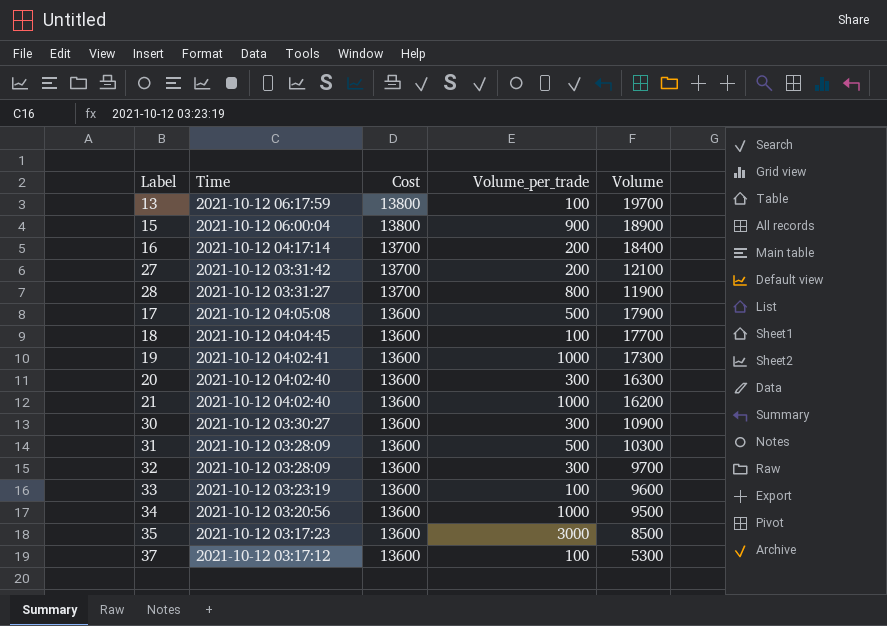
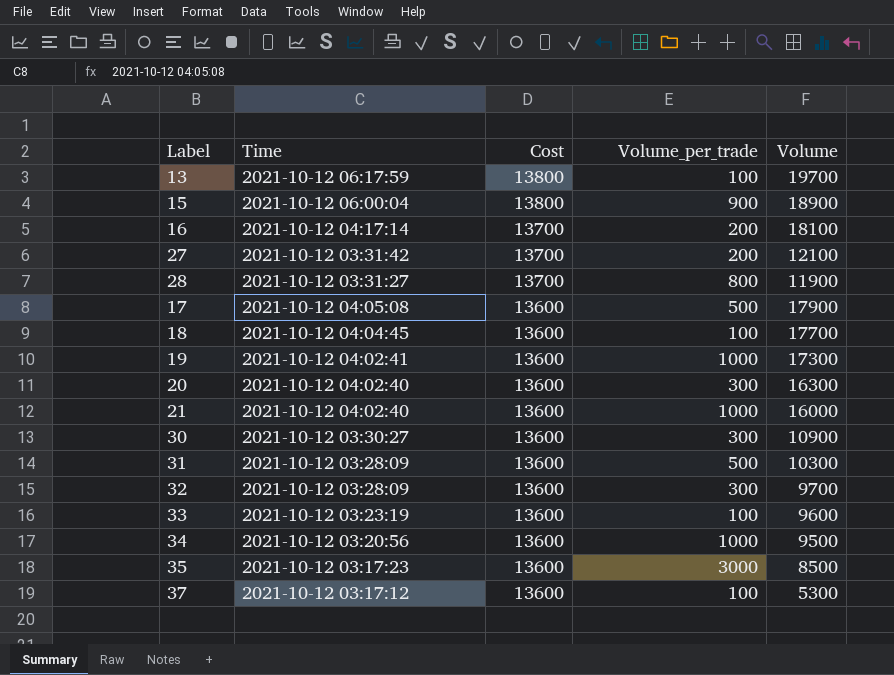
16 | Volume: 18400 -> 18100
21 | Volume: 16200 -> 16000

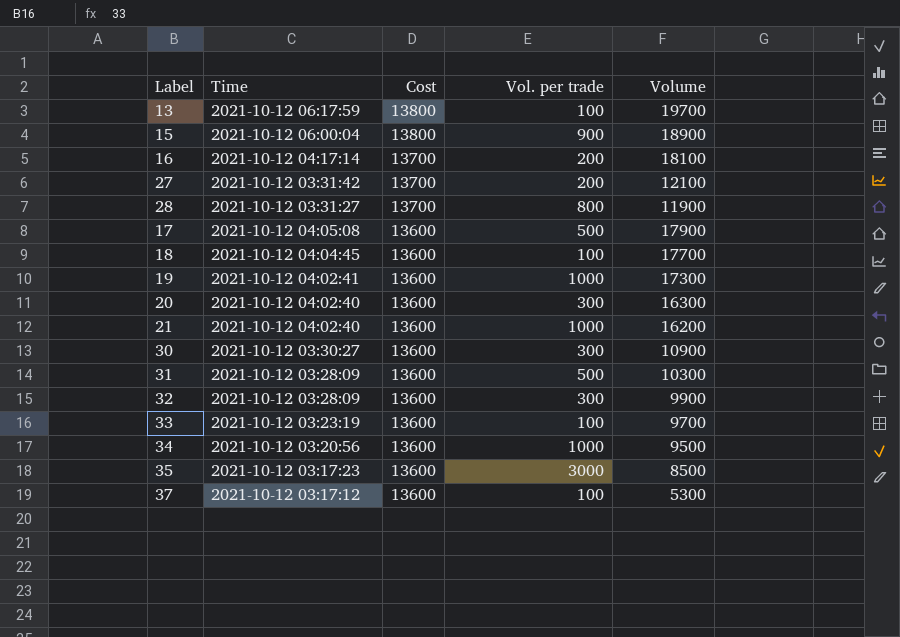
column name: Volume_per_trade -> Vol. per trade
21 | Volume: 16000 -> 16200
32 | Volume: 9700 -> 9900
33 | Volume: 9600 -> 9700

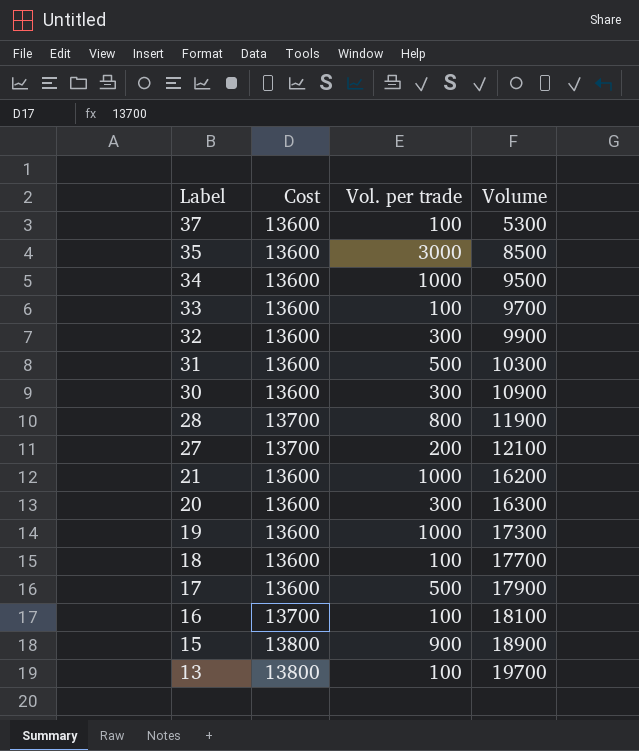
row order: Cost descending -> Label descending
column Time | position: 2 -> none
16 | Vol. per trade: 200 -> 100

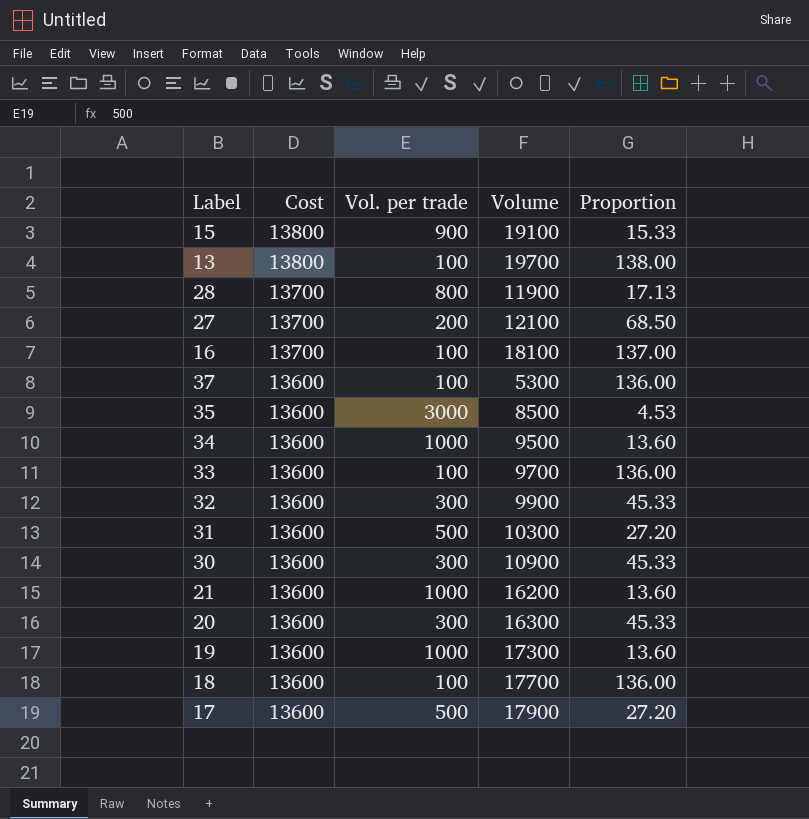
row order: Label descending -> Cost descending
column Proportion | formula: none -> [Cost] / [Vol. per trade]
15 | Volume: 18900 -> 19100

